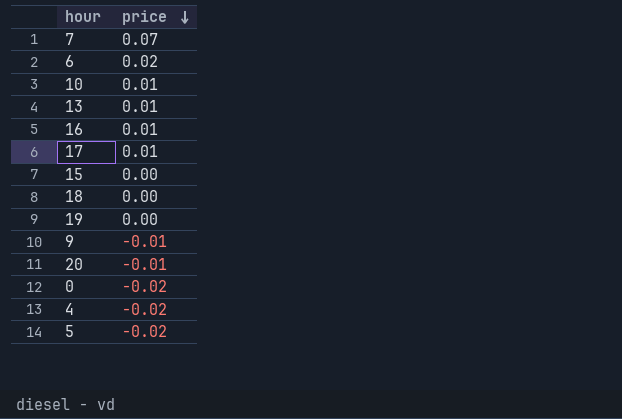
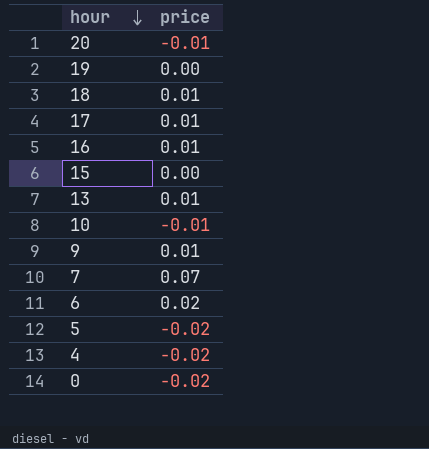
row order: price descending -> hour descending
18 | price: 0.00 -> 0.01
10 | price: 0.01 -> -0.01
9 | price: -0.01 -> 0.01

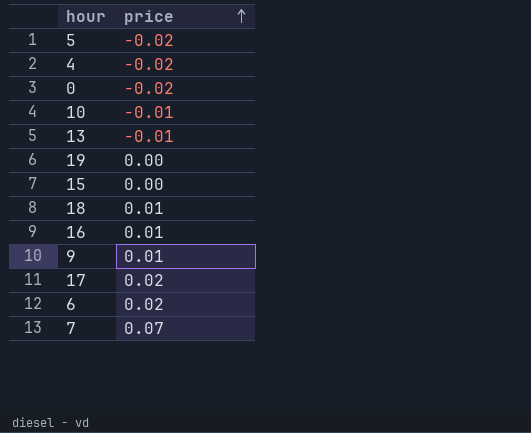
row order: hour descending -> price ascending
row 20: -0.01 -> none
13 | price: 0.01 -> -0.01
17 | price: 0.01 -> 0.02

